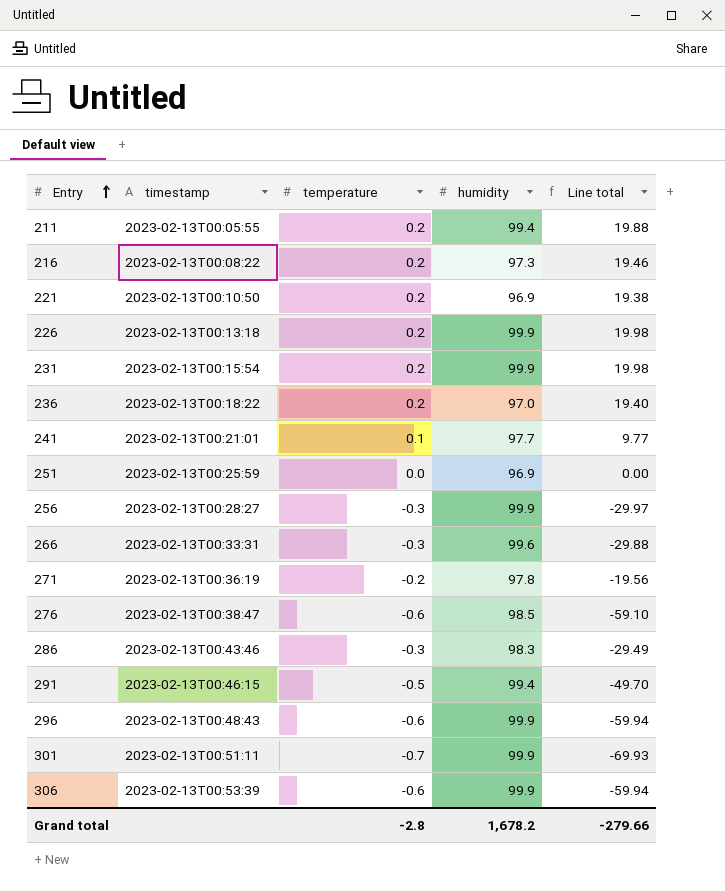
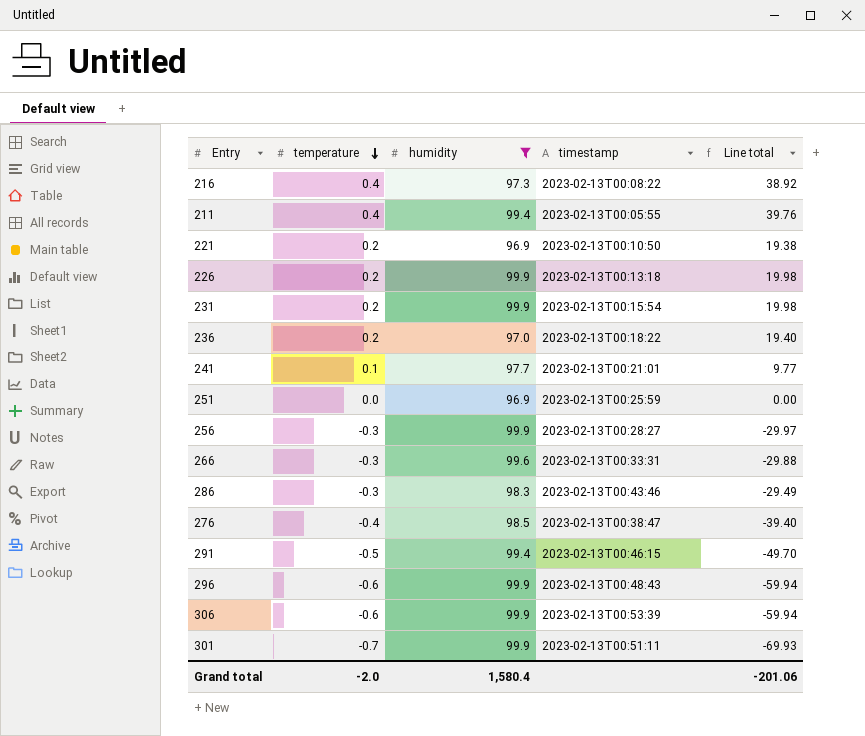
filter: none -> humidity != 97.8
row order: Entry ascending -> temperature descending
column timestamp | position: 2 -> 4
216 | temperature: 0.2 -> 0.4
216 | Line total: 19.46 -> 38.92
211 | temperature: 0.2 -> 0.4
211 | Line total: 19.88 -> 39.76
276 | temperature: -0.6 -> -0.4
276 | Line total: -59.10 -> -39.40
Grand total | temperature: -2.8 -> -2.0
Grand total | humidity: 1,678.2 -> 1,580.4
Grand total | Line total: -279.66 -> -201.06

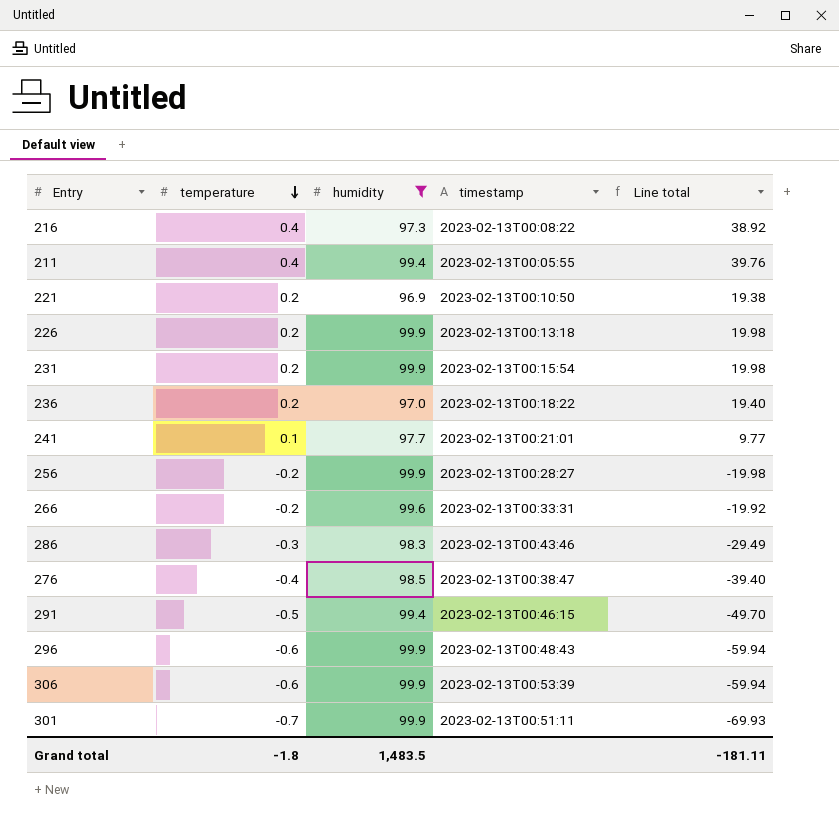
row 251: 0.0 | 96.9 | 2023-02-13T00:25:59 | 0.00 -> none
256 | temperature: -0.3 -> -0.2
256 | Line total: -29.97 -> -19.98
266 | temperature: -0.3 -> -0.2
266 | Line total: -29.88 -> -19.92
Grand total | temperature: -2.0 -> -1.8
Grand total | humidity: 1,580.4 -> 1,483.5
Grand total | Line total: -201.06 -> -181.11

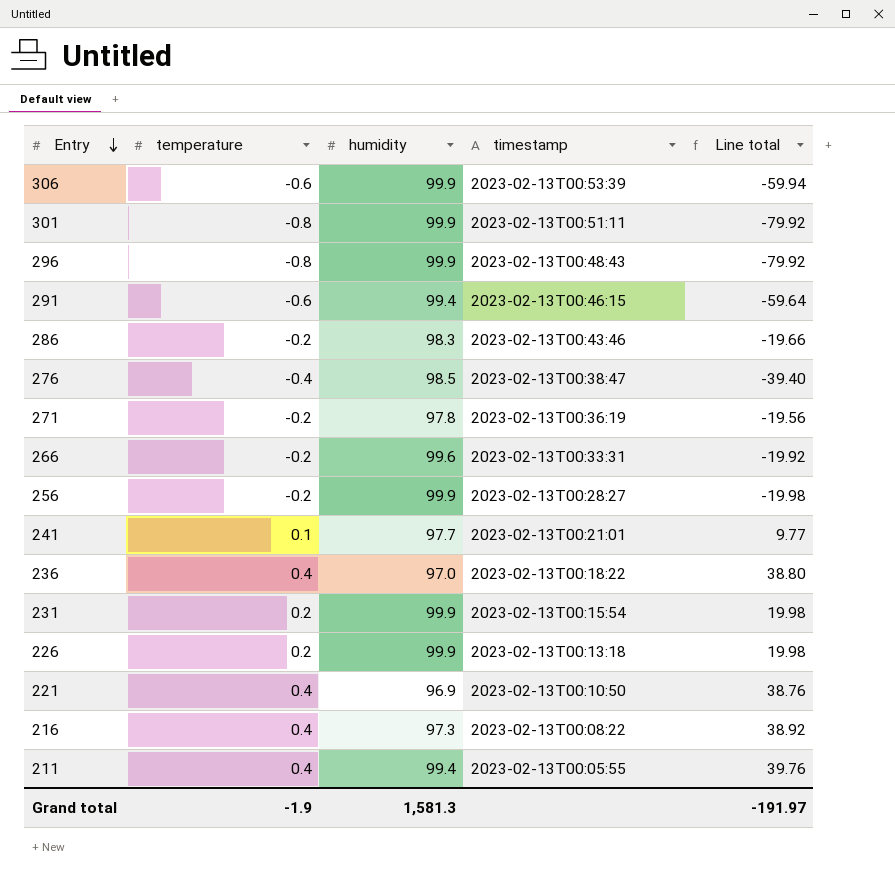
filter: humidity != 97.8 -> none
row order: temperature descending -> Entry descending
301 | temperature: -0.7 -> -0.8
301 | Line total: -69.93 -> -79.92
296 | temperature: -0.6 -> -0.8
296 | Line total: -59.94 -> -79.92
291 | temperature: -0.5 -> -0.6
291 | Line total: -49.70 -> -59.64
286 | temperature: -0.3 -> -0.2
286 | Line total: -29.49 -> -19.66
236 | temperature: 0.2 -> 0.4
236 | Line total: 19.40 -> 38.80
221 | temperature: 0.2 -> 0.4
221 | Line total: 19.38 -> 38.76
Grand total | temperature: -1.8 -> -1.9
Grand total | humidity: 1,483.5 -> 1,581.3
Grand total | Line total: -181.11 -> -191.97

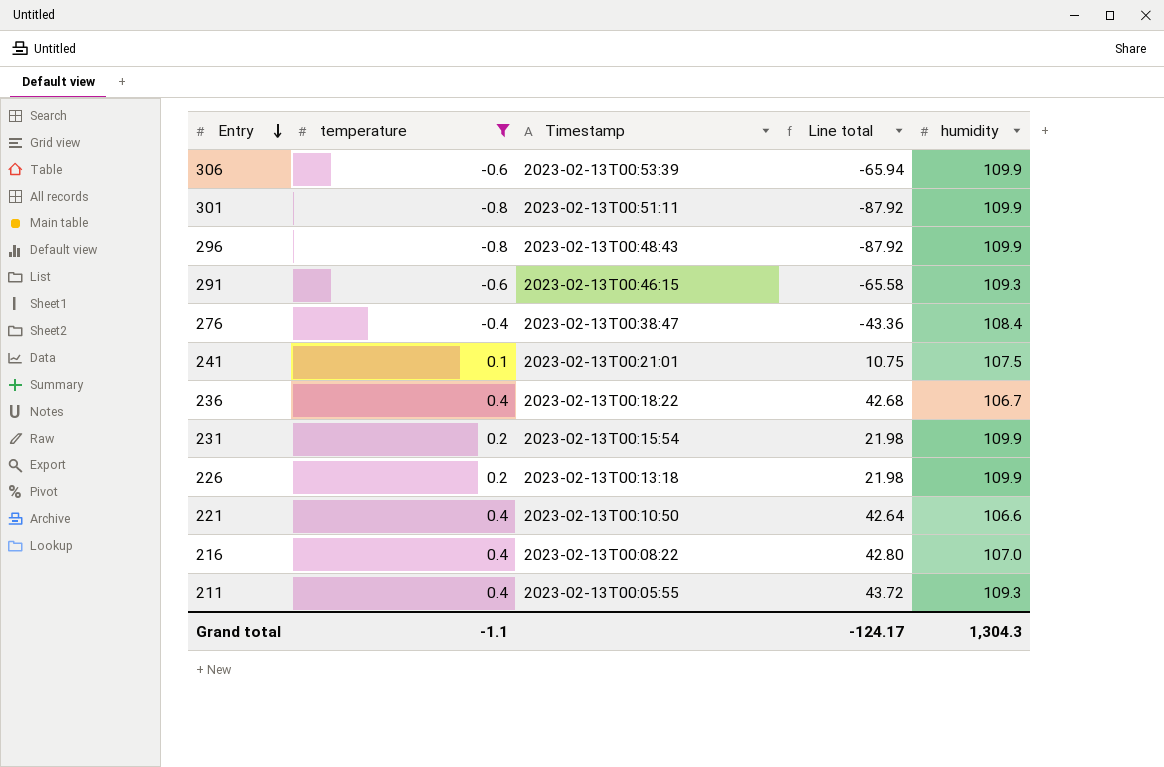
filter: none -> temperature != -0.2
column name: timestamp -> Timestamp
column humidity | position: 3 -> 5
306 | Line total: -59.94 -> -65.94
306 | humidity: 99.9 -> 109.9
301 | Line total: -79.92 -> -87.92
301 | humidity: 99.9 -> 109.9
296 | Line total: -79.92 -> -87.92
296 | humidity: 99.9 -> 109.9
291 | Line total: -59.64 -> -65.58
291 | humidity: 99.4 -> 109.3
276 | Line total: -39.40 -> -43.36
276 | humidity: 98.5 -> 108.4
241 | Line total: 9.77 -> 10.75
241 | humidity: 97.7 -> 107.5
236 | Line total: 38.80 -> 42.68
236 | humidity: 97.0 -> 106.7
231 | Line total: 19.98 -> 21.98
231 | humidity: 99.9 -> 109.9
226 | Line total: 19.98 -> 21.98
226 | humidity: 99.9 -> 109.9
221 | Line total: 38.76 -> 42.64
221 | humidity: 96.9 -> 106.6
216 | Line total: 38.92 -> 42.80
216 | humidity: 97.3 -> 107.0
211 | Line total: 39.76 -> 43.72
211 | humidity: 99.4 -> 109.3
Grand total | temperature: -1.9 -> -1.1
Grand total | Line total: -191.97 -> -124.17
Grand total | humidity: 1,581.3 -> 1,304.3

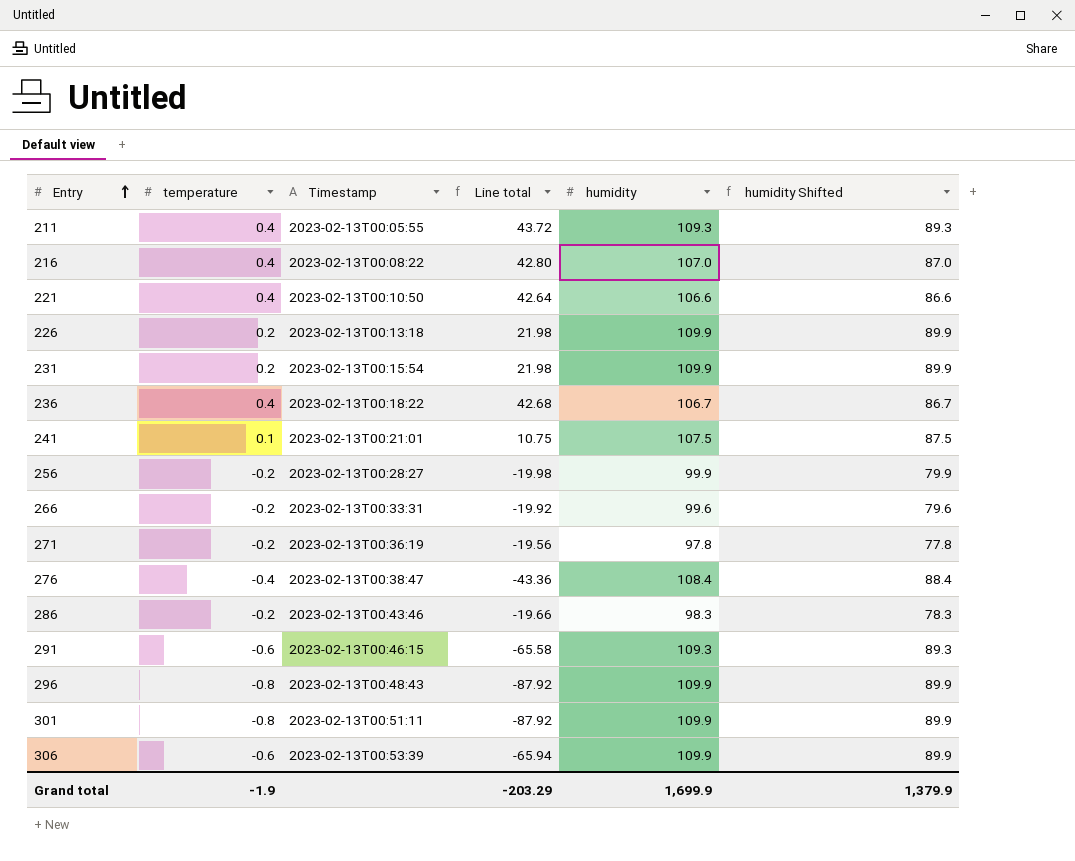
filter: temperature != -0.2 -> none
row order: Entry descending -> Entry ascending
column humidity Shifted | formula: none -> [humidity] - 20
Grand total | temperature: -1.1 -> -1.9
Grand total | Line total: -124.17 -> -203.29
Grand total | humidity: 1,304.3 -> 1,699.9

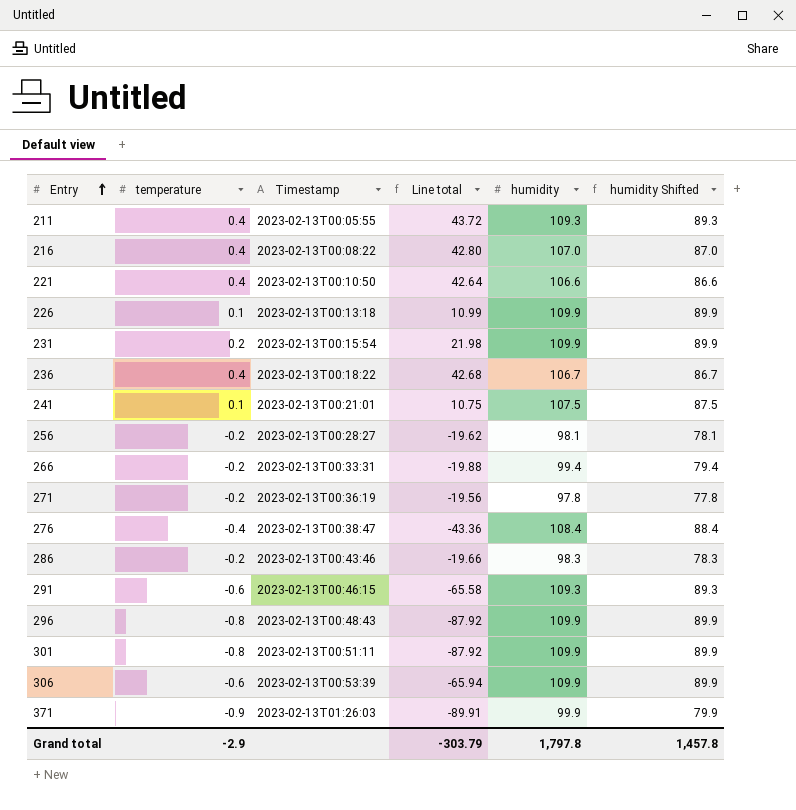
226 | temperature: 0.2 -> 0.1
226 | Line total: 21.98 -> 10.99
256 | Line total: -19.98 -> -19.62
256 | humidity: 99.9 -> 98.1
256 | humidity Shifted: 79.9 -> 78.1
266 | Line total: -19.92 -> -19.88
266 | humidity: 99.6 -> 99.4
266 | humidity Shifted: 79.6 -> 79.4
row 371: none -> -0.9 | 2023-02-13T01:26:03 | -89.91 | 99.9 | 79.9
Grand total | temperature: -1.9 -> -2.9
Grand total | Line total: -203.29 -> -303.79
Grand total | humidity: 1,699.9 -> 1,797.8
Grand total | humidity Shifted: 1,379.9 -> 1,457.8

